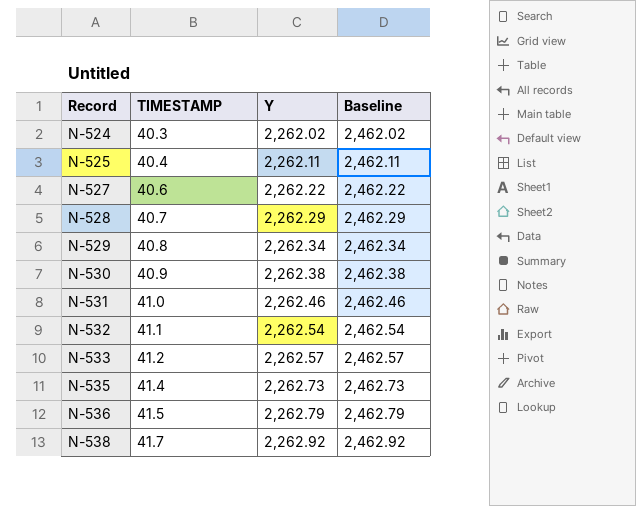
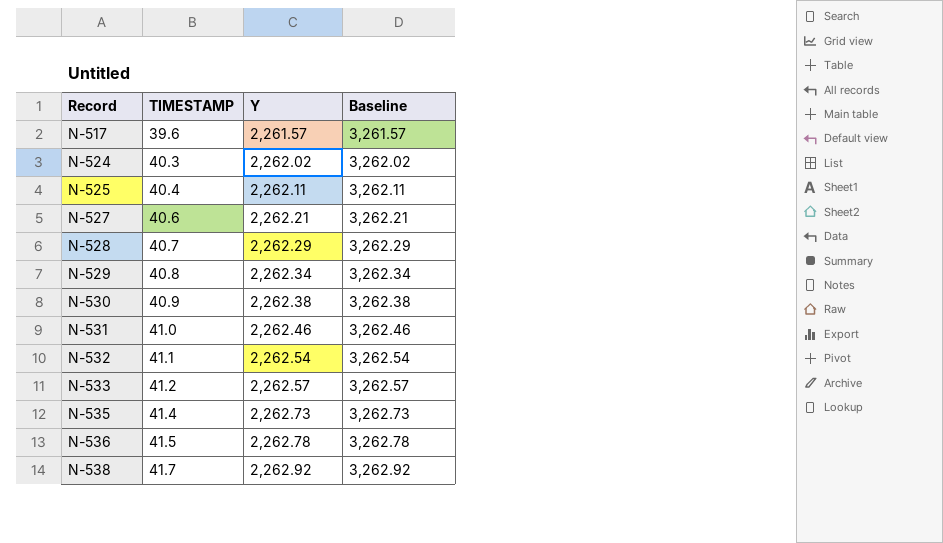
column Baseline | formula: [Y] + 200 -> [Y] + 1000
row N-517: none -> 39.6 | 2,261.57 | 3,261.57
N-527 | Y: 2,262.22 -> 2,262.21
N-536 | Y: 2,262.79 -> 2,262.78

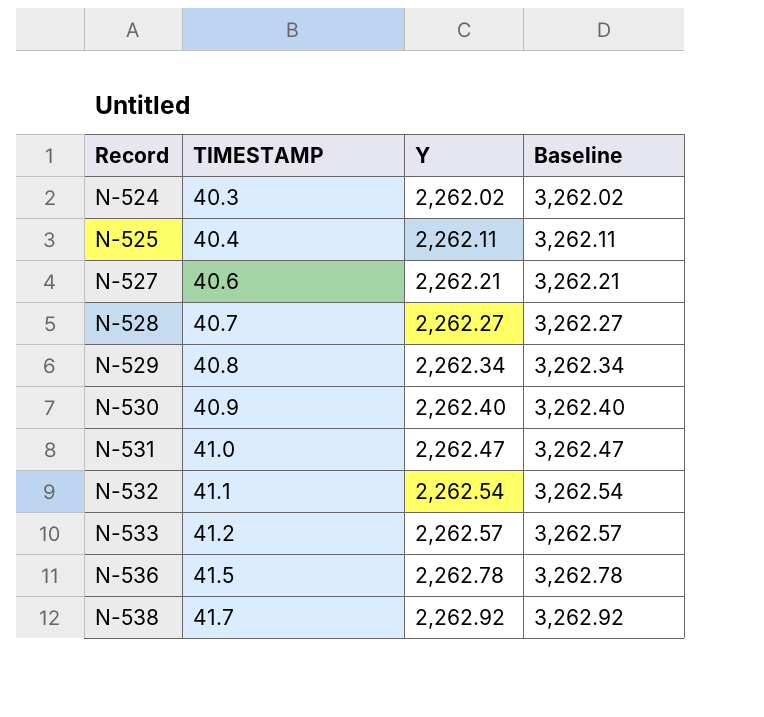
row N-517: 39.6 | 2,261.57 | 3,261.57 -> none
row N-535: 41.4 | 2,262.73 | 3,262.73 -> none
N-528 | Y: 2,262.29 -> 2,262.27
N-528 | Baseline: 3,262.29 -> 3,262.27
N-530 | Y: 2,262.38 -> 2,262.40
N-530 | Baseline: 3,262.38 -> 3,262.40
N-531 | Y: 2,262.46 -> 2,262.47
N-531 | Baseline: 3,262.46 -> 3,262.47

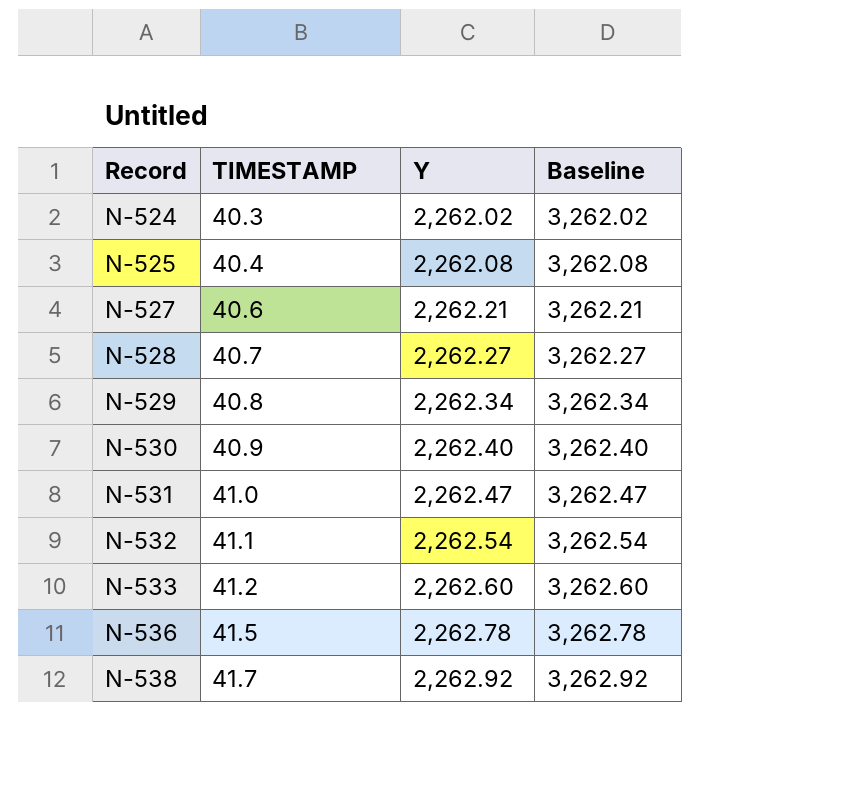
N-525 | Y: 2,262.11 -> 2,262.08
N-525 | Baseline: 3,262.11 -> 3,262.08
N-533 | Y: 2,262.57 -> 2,262.60
N-533 | Baseline: 3,262.57 -> 3,262.60

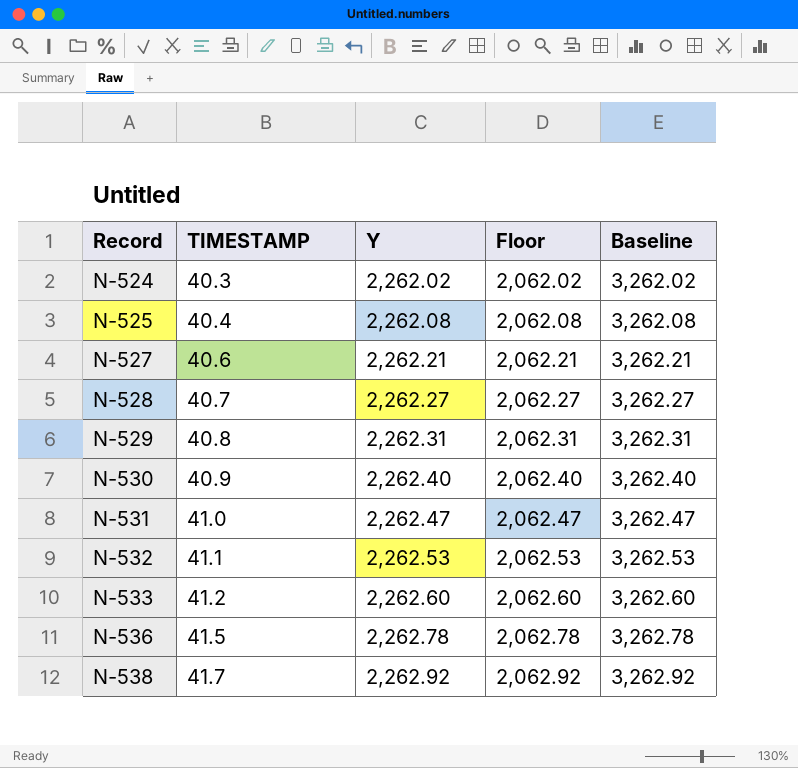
column Floor | formula: none -> [Y] - 200
N-529 | Y: 2,262.34 -> 2,262.31
N-529 | Baseline: 3,262.34 -> 3,262.31
N-532 | Y: 2,262.54 -> 2,262.53
N-532 | Baseline: 3,262.54 -> 3,262.53

